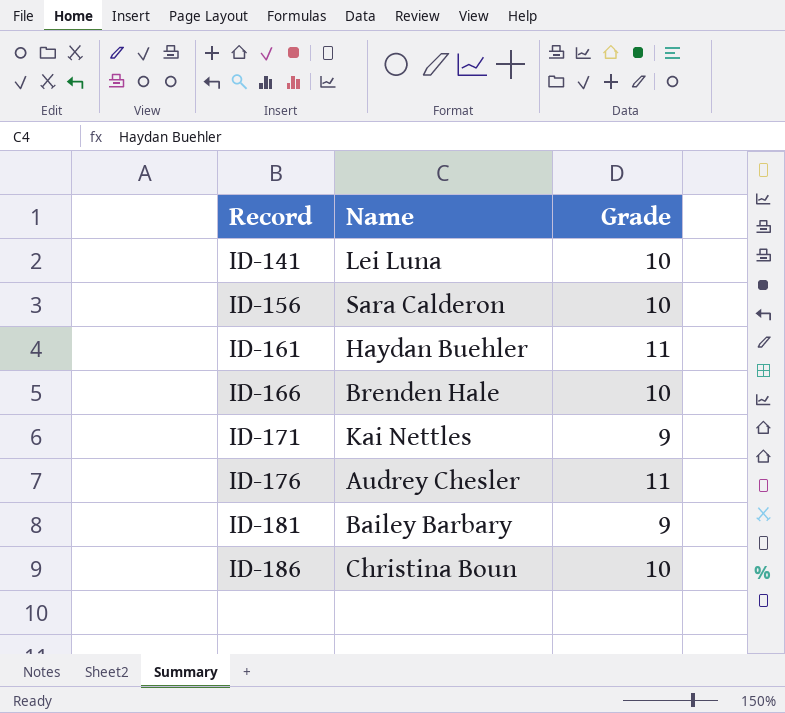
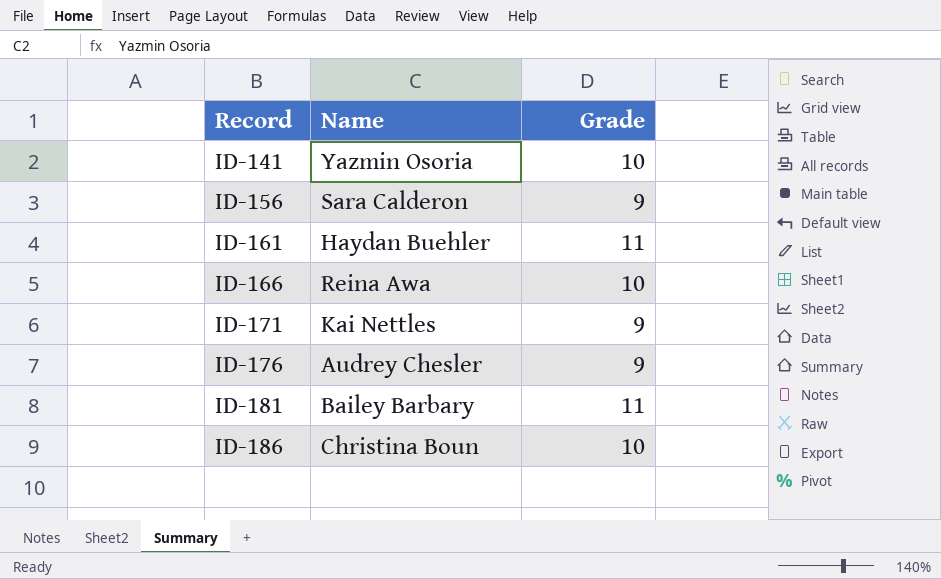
ID-141 | Name: Lei Luna -> Yazmin Osoria
ID-156 | Grade: 10 -> 9
ID-166 | Name: Brenden Hale -> Reina Awa
ID-176 | Grade: 11 -> 9
ID-181 | Grade: 9 -> 11

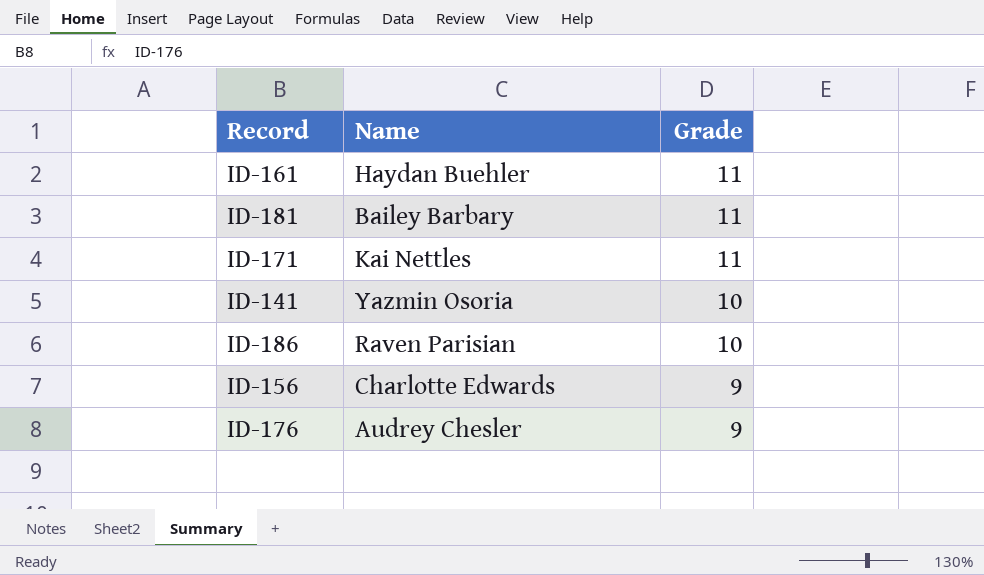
row order: Record ascending -> Grade descending
row ID-166: Reina Awa | 10 -> none
ID-171 | Grade: 9 -> 11
ID-186 | Name: Christina Boun -> Raven Parisian
ID-156 | Name: Sara Calderon -> Charlotte Edwards

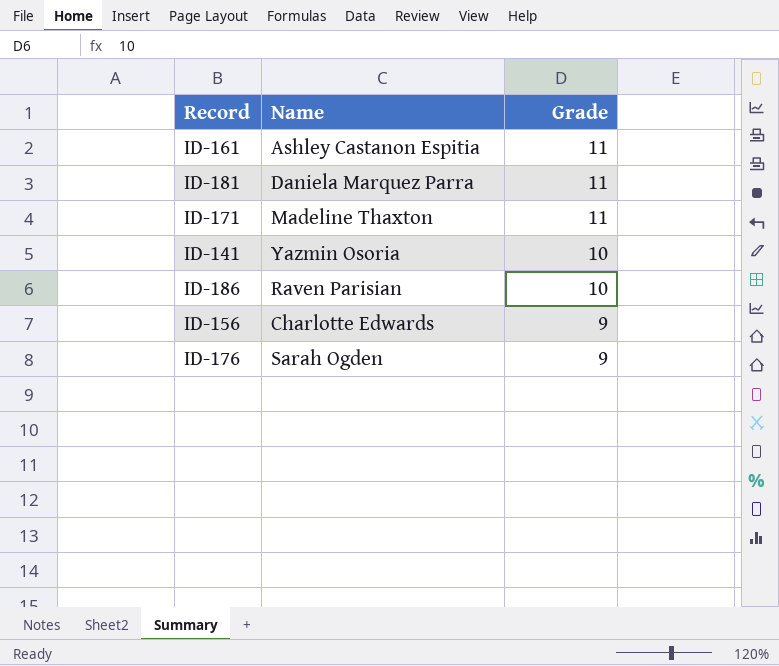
ID-161 | Name: Haydan Buehler -> Ashley Castanon Espitia
ID-181 | Name: Bailey Barbary -> Daniela Marquez Parra
ID-171 | Name: Kai Nettles -> Madeline Thaxton
ID-176 | Name: Audrey Chesler -> Sarah Ogden

